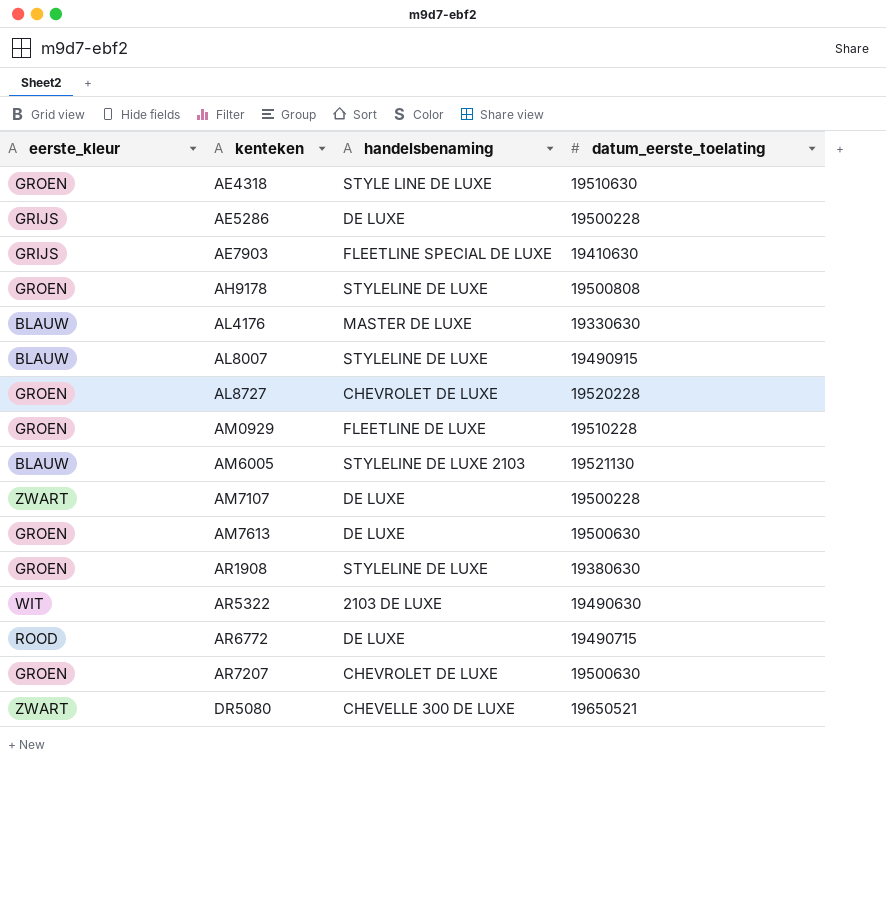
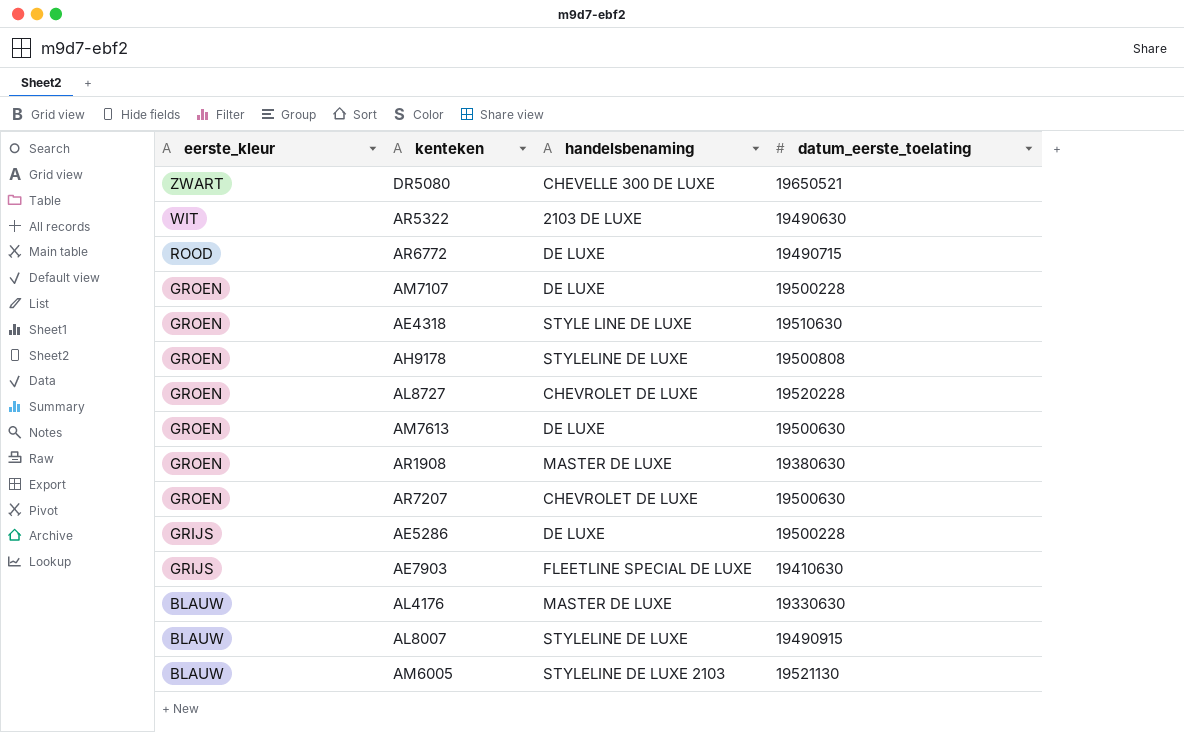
row order: kenteken ascending -> eerste_kleur descending
row AM0929: GROEN | FLEETLINE DE LUXE | 19510228 -> none
AM7107 | eerste_kleur: ZWART -> GROEN
AR1908 | handelsbenaming: STYLELINE DE LUXE -> MASTER DE LUXE

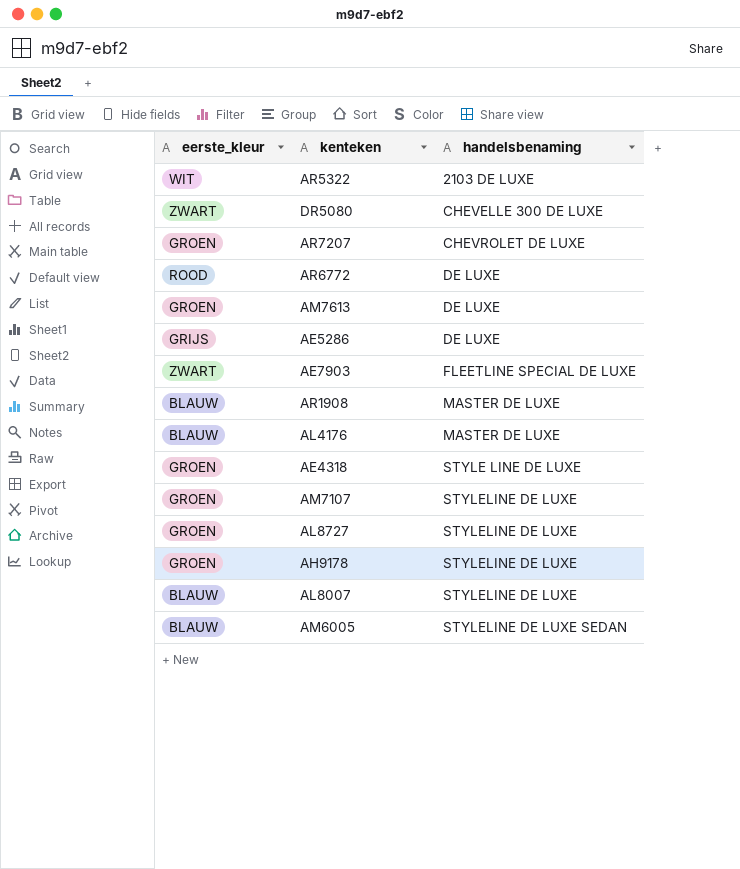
row order: eerste_kleur descending -> handelsbenaming ascending
column datum_eerste_toelating | position: 4 -> none
AE7903 | eerste_kleur: GRIJS -> ZWART
AR1908 | eerste_kleur: GROEN -> BLAUW
AM7107 | handelsbenaming: DE LUXE -> STYLELINE DE LUXE
AL8727 | handelsbenaming: CHEVROLET DE LUXE -> STYLELINE DE LUXE
AM6005 | handelsbenaming: STYLELINE DE LUXE 2103 -> STYLELINE DE LUXE SEDAN

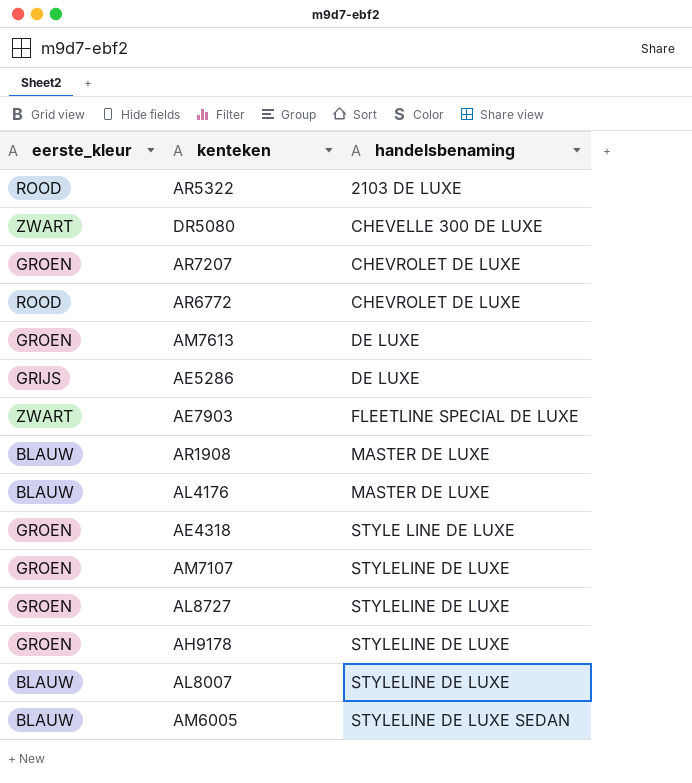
AR5322 | eerste_kleur: WIT -> ROOD
AR6772 | handelsbenaming: DE LUXE -> CHEVROLET DE LUXE

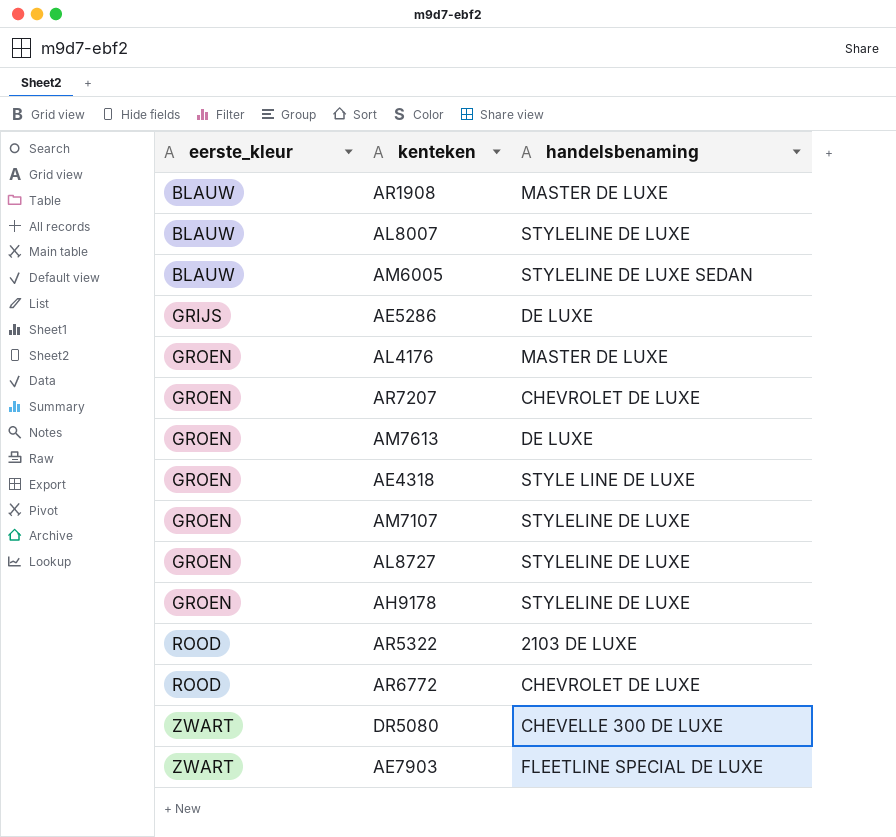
row order: handelsbenaming ascending -> eerste_kleur ascending
AL4176 | eerste_kleur: BLAUW -> GROEN

